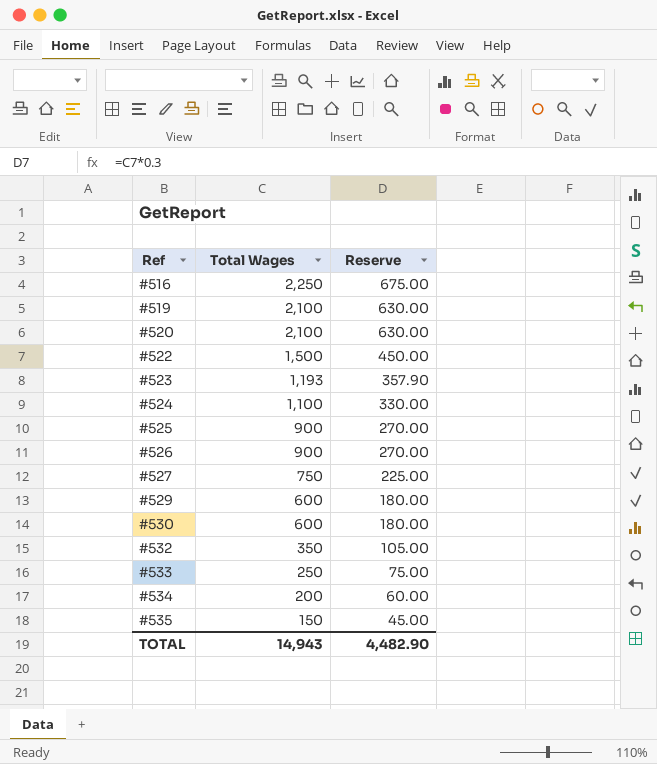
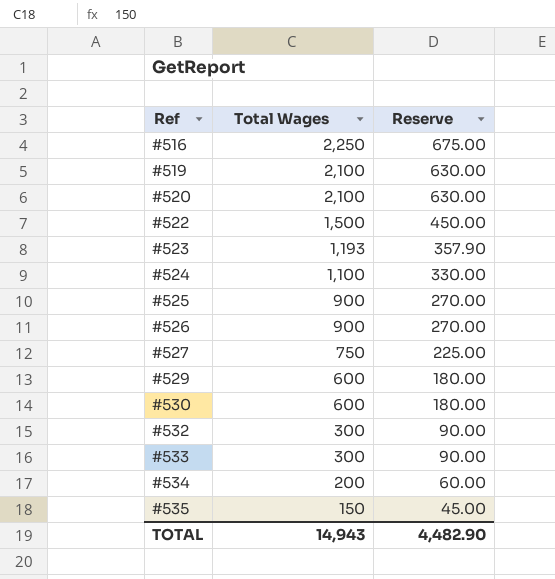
#532 | Total Wages: 350 -> 300
#532 | Reserve: 105.00 -> 90.00
#533 | Total Wages: 250 -> 300
#533 | Reserve: 75.00 -> 90.00

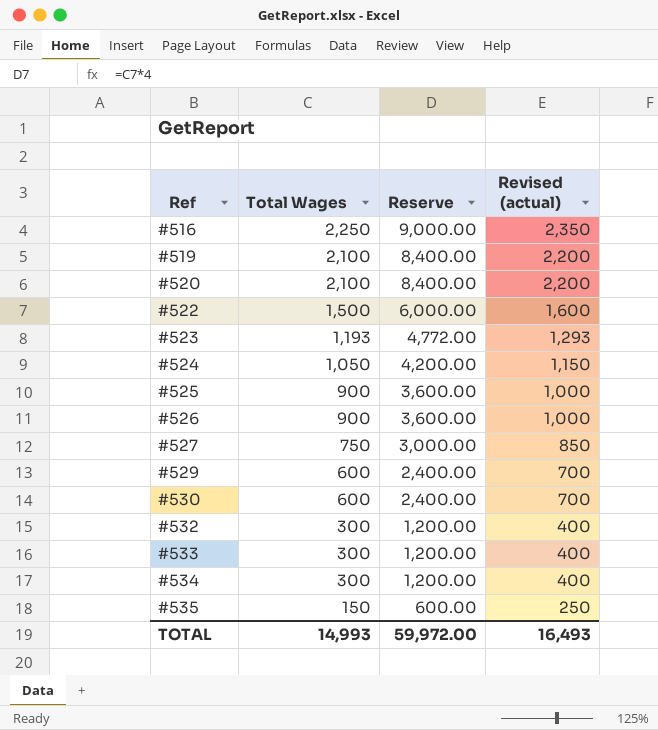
column Reserve | formula: [Total Wages] * 0.3 -> [Total Wages] * 4
column Revised (actual) | formula: none -> [Total Wages] + 100
#524 | Total Wages: 1,100 -> 1,050
#534 | Total Wages: 200 -> 300
TOTAL | Total Wages: 14,943 -> 14,993
TOTAL | Reserve: 4,482.90 -> 59,972.00

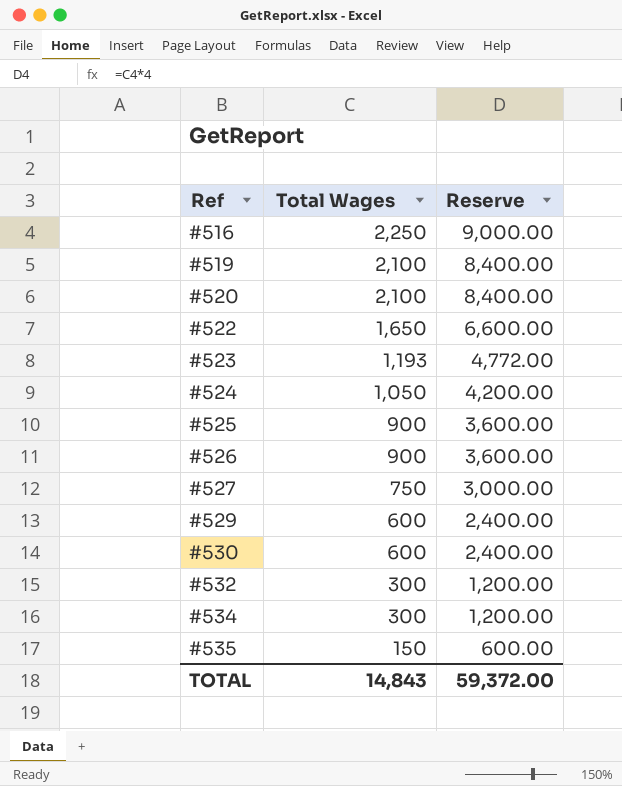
column Revised (actual) | formula: [Total Wages] + 100 -> none
row #533: 300 | 1,200.00 | 400 -> none
#522 | Total Wages: 1,500 -> 1,650
#522 | Reserve: 6,000.00 -> 6,600.00
TOTAL | Total Wages: 14,993 -> 14,843
TOTAL | Reserve: 59,972.00 -> 59,372.00

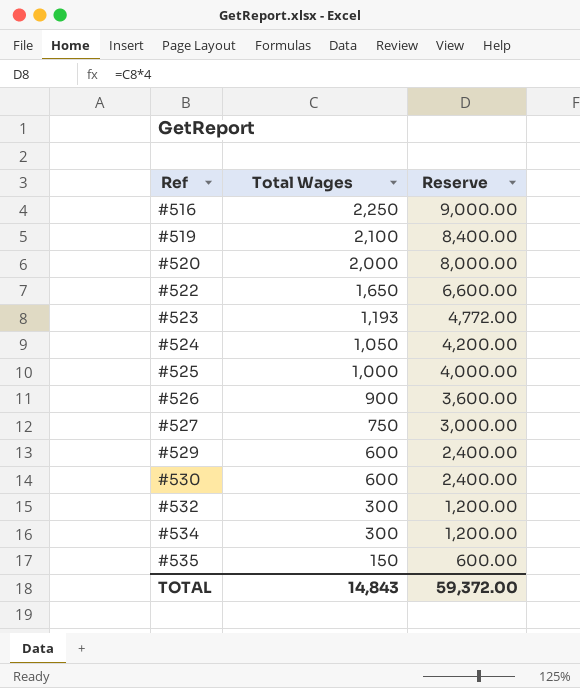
#520 | Total Wages: 2,100 -> 2,000
#520 | Reserve: 8,400.00 -> 8,000.00
#525 | Total Wages: 900 -> 1,000
#525 | Reserve: 3,600.00 -> 4,000.00

